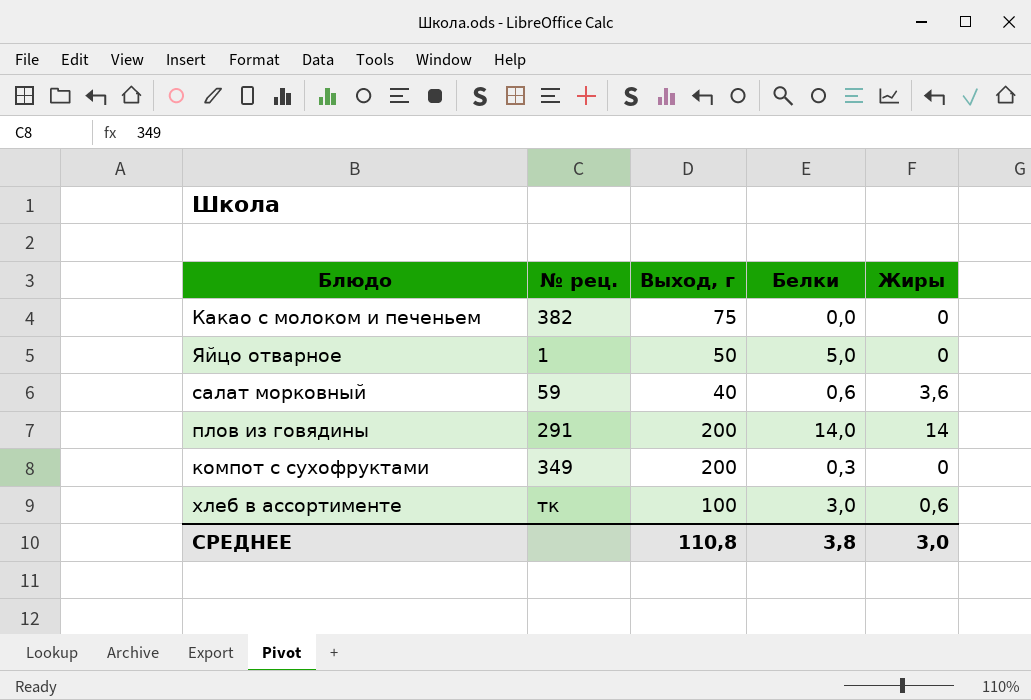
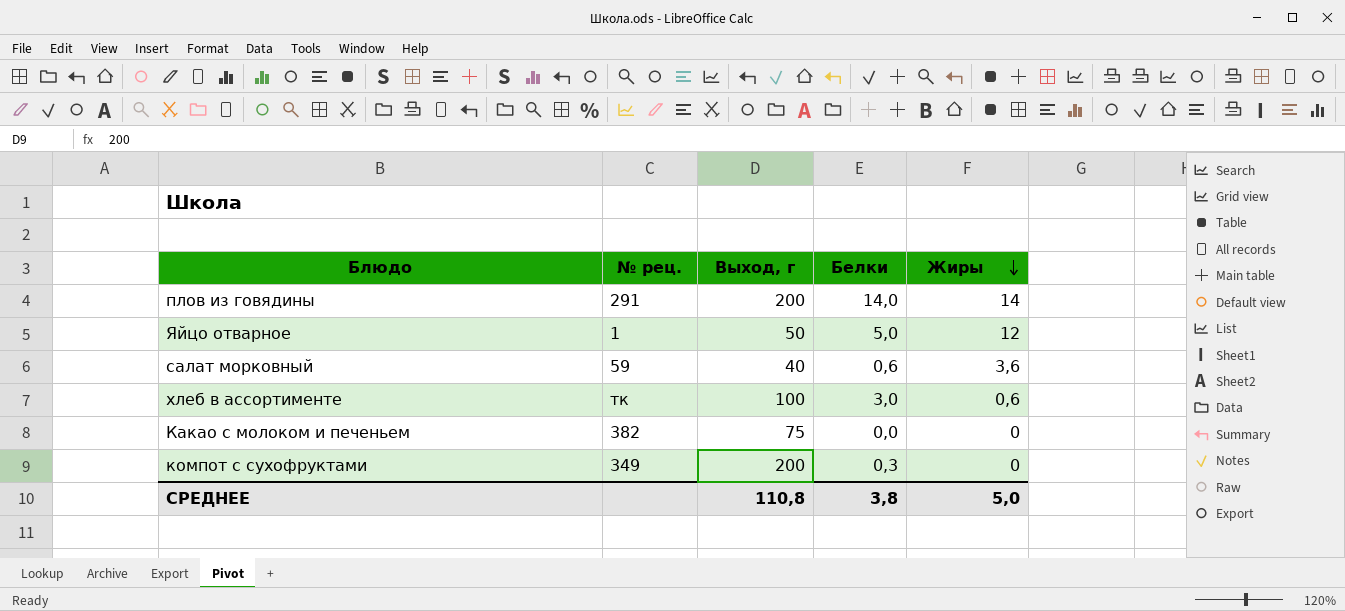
row order: none -> Жиры descending
Яйцо отварное | Жиры: 0 -> 12
СРЕДНЕЕ | Жиры: 3,0 -> 5,0

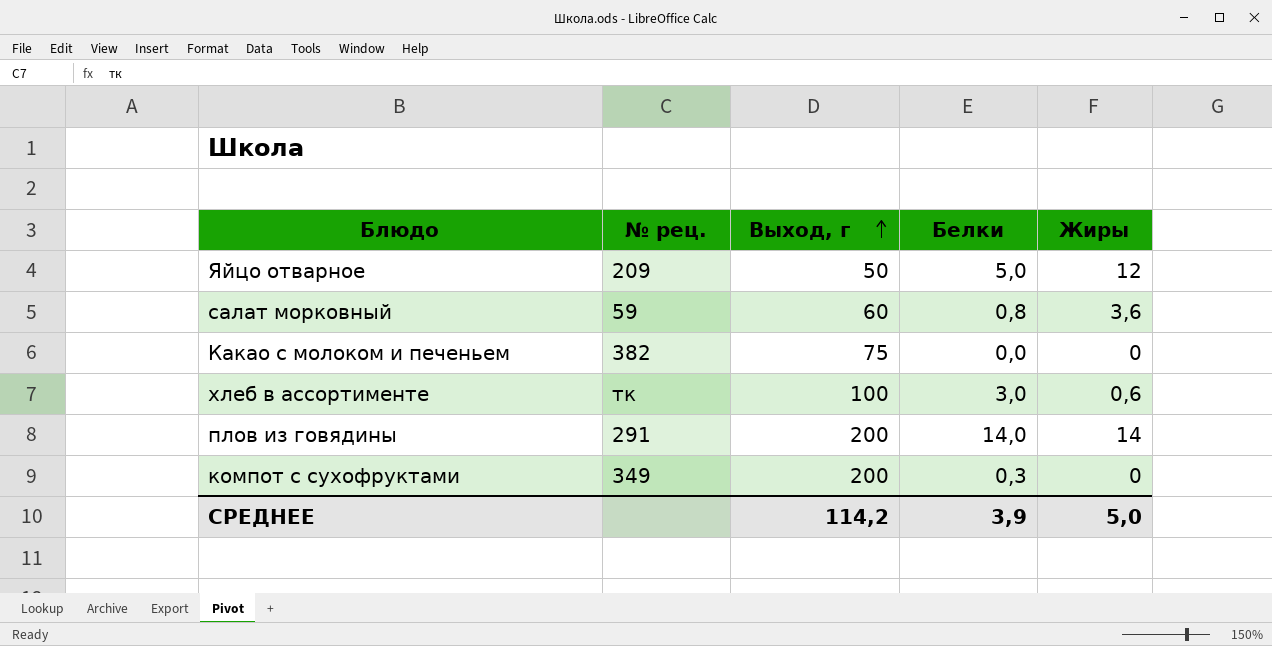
row order: Жиры descending -> Выход, г ascending
Яйцо отварное | № рец.: 1 -> 209
салат морковный | Выход, г: 40 -> 60
салат морковный | Белки: 0,6 -> 0,8
СРЕДНЕЕ | Выход, г: 110,8 -> 114,2
СРЕДНЕЕ | Белки: 3,8 -> 3,9

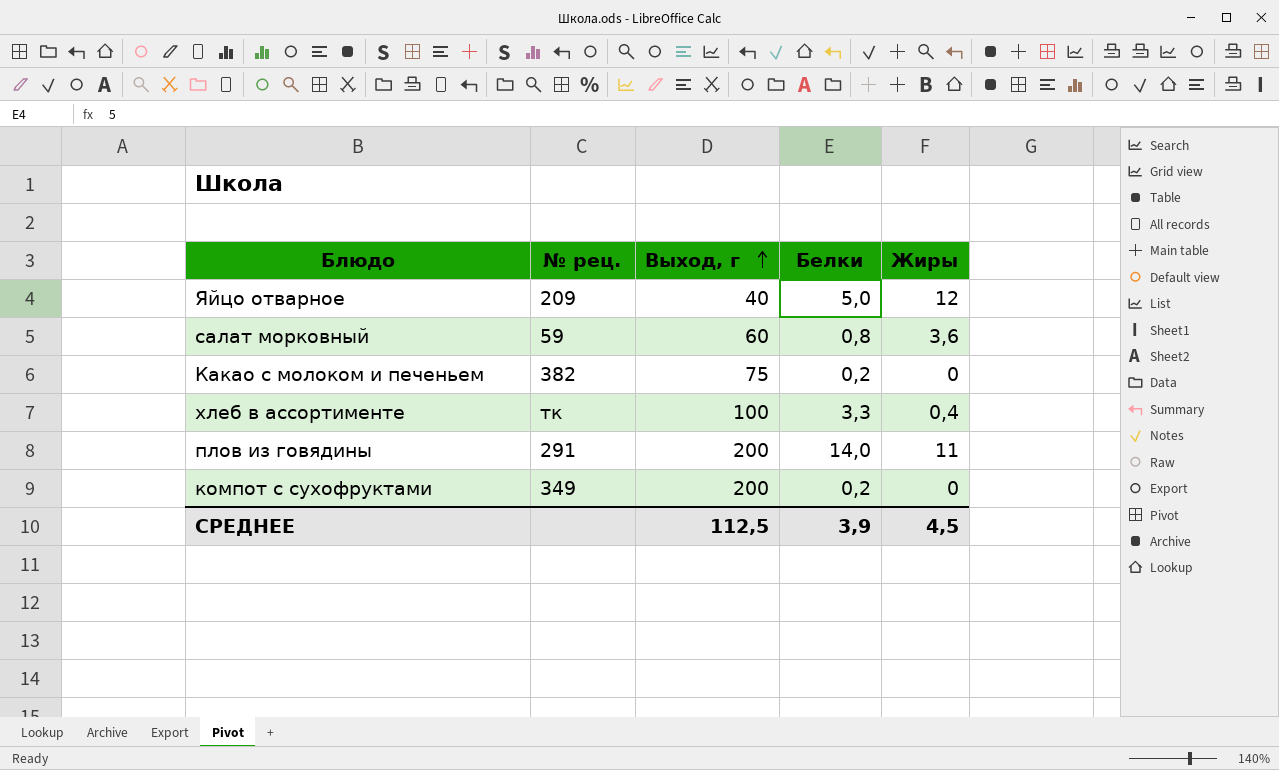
Яйцо отварное | Выход, г: 50 -> 40
Какао с молоком и печеньем | Белки: 0,0 -> 0,2
хлеб в ассортименте | Белки: 3,0 -> 3,3
хлеб в ассортименте | Жиры: 0,6 -> 0,4
плов из говядины | Жиры: 14 -> 11
компот с сухофруктами | Белки: 0,3 -> 0,2
СРЕДНЕЕ | Выход, г: 114,2 -> 112,5
СРЕДНЕЕ | Жиры: 5,0 -> 4,5

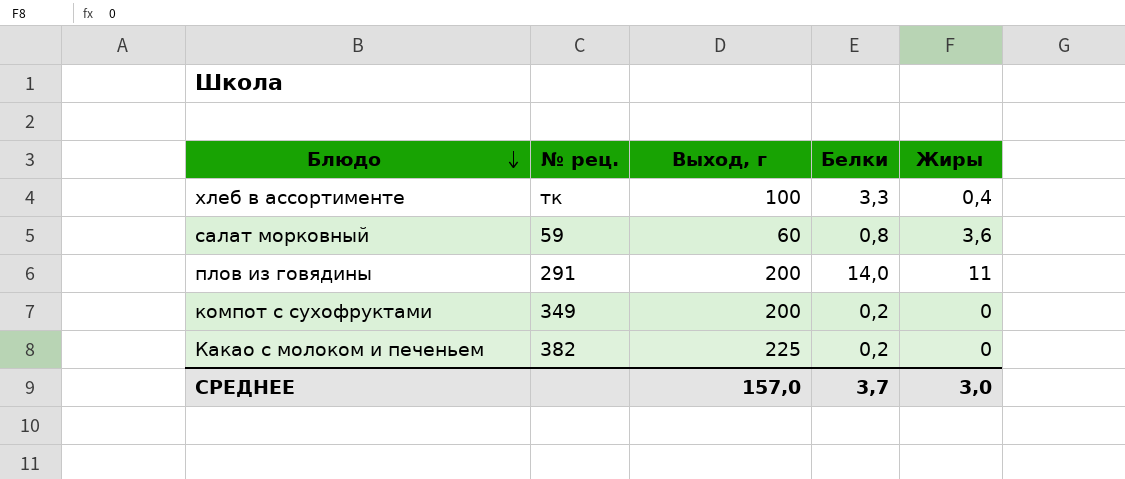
row order: Выход, г ascending -> Блюдо descending
row Яйцо отварное: 209 | 40 | 5,0 | 12 -> none
Какао с молоком и печеньем | Выход, г: 75 -> 225
СРЕДНЕЕ | Выход, г: 112,5 -> 157,0
СРЕДНЕЕ | Белки: 3,9 -> 3,7
СРЕДНЕЕ | Жиры: 4,5 -> 3,0

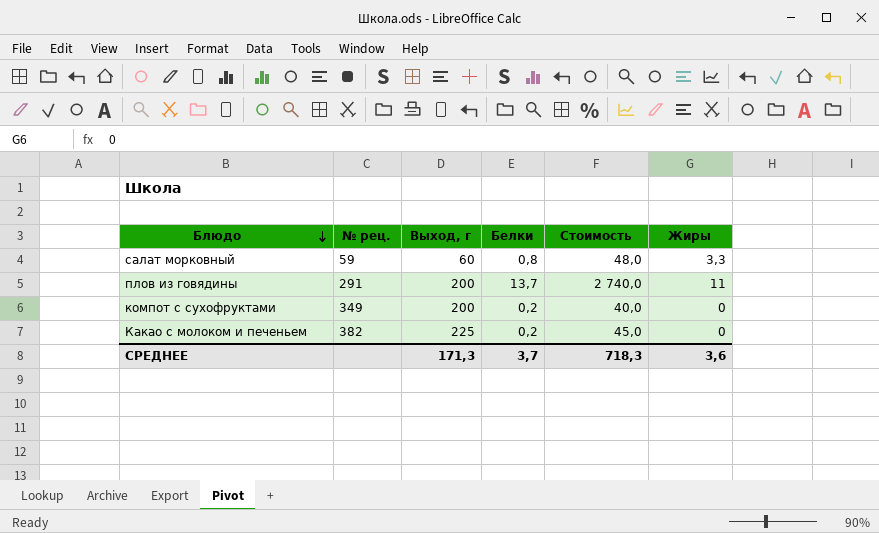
column Стоимость | formula: none -> [Выход, г] * [Белки]
row хлеб в ассортименте: тк | 100 | 3,3 | 0,4 -> none
салат морковный | Жиры: 3,6 -> 3,3
плов из говядины | Белки: 14,0 -> 13,7
СРЕДНЕЕ | Выход, г: 157,0 -> 171,3
СРЕДНЕЕ | Жиры: 3,0 -> 3,6

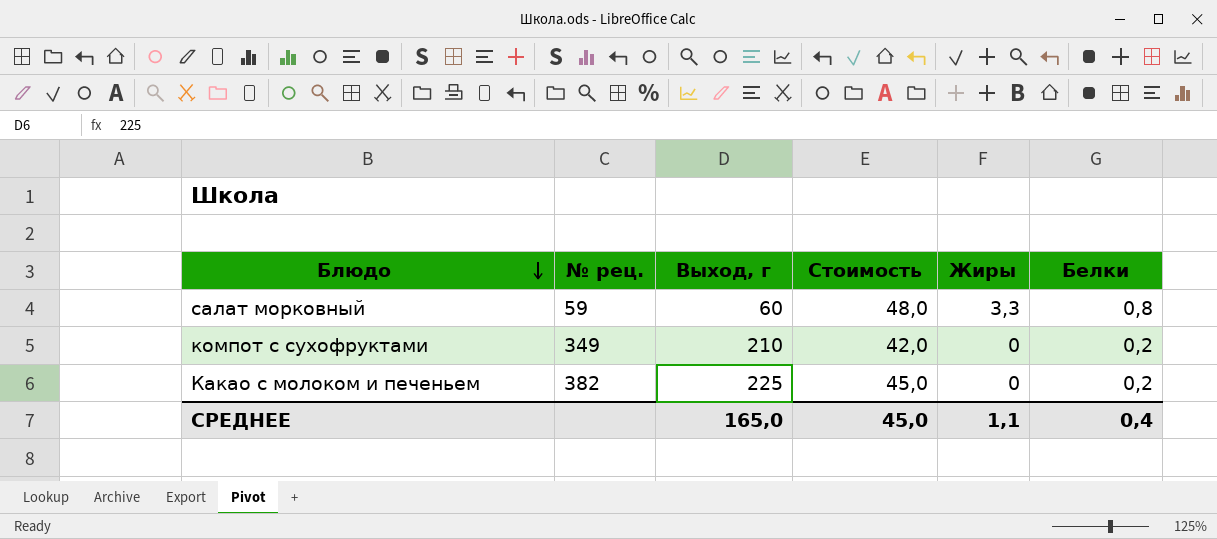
column Белки | position: 4 -> 6
row плов из говядины: 291 | 200 | 13,7 | 2 740,0 | 11 -> none
компот с сухофруктами | Выход, г: 200 -> 210
компот с сухофруктами | Стоимость: 40,0 -> 42,0
СРЕДНЕЕ | Выход, г: 171,3 -> 165,0
СРЕДНЕЕ | Стоимость: 718,3 -> 45,0
СРЕДНЕЕ | Жиры: 3,6 -> 1,1
СРЕДНЕЕ | Белки: 3,7 -> 0,4

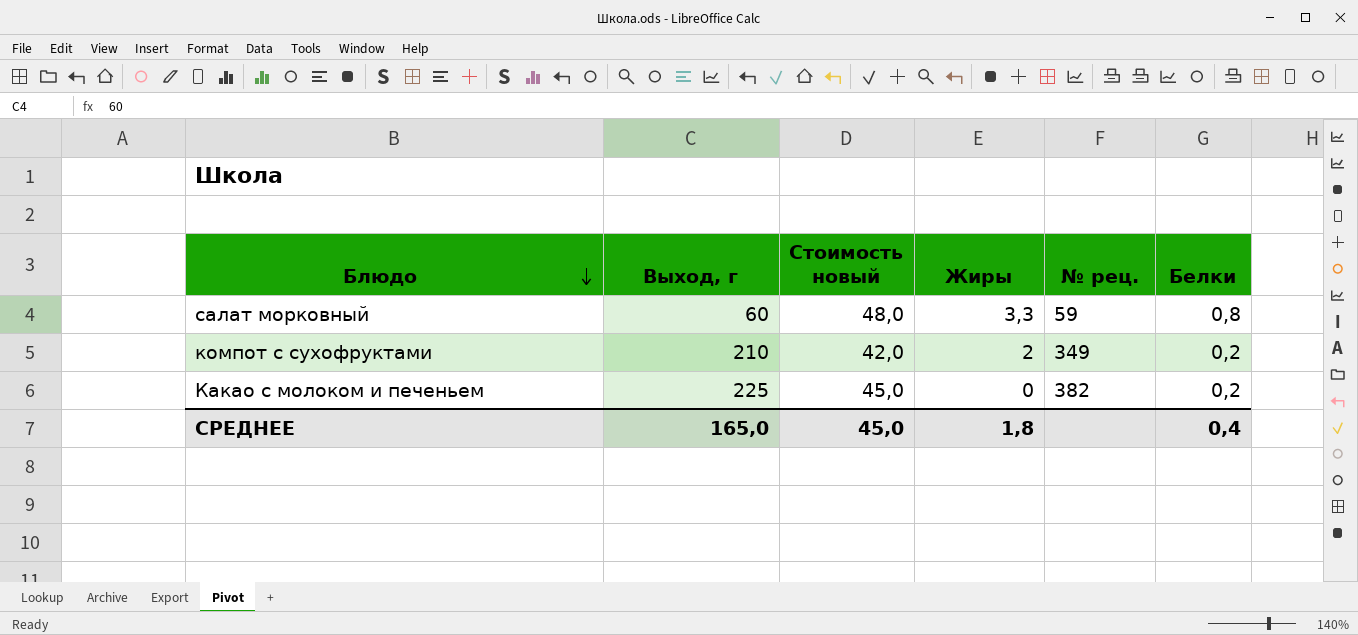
column name: Стоимость -> Стоимость новый
column № рец. | position: 2 -> 5
компот с сухофруктами | Жиры: 0 -> 2
СРЕДНЕЕ | Жиры: 1,1 -> 1,8

